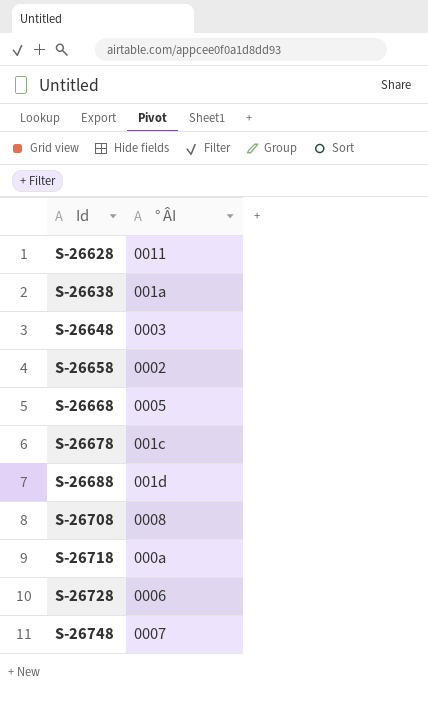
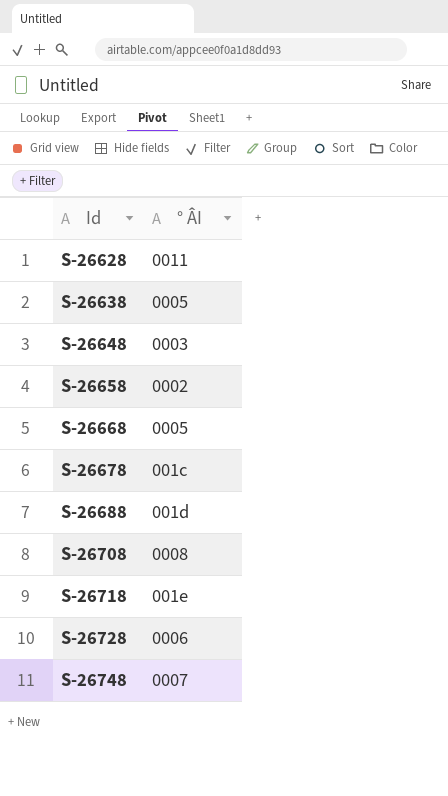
S-26638 | ° ÂI: 001a -> 0005
S-26718 | ° ÂI: 000a -> 001e

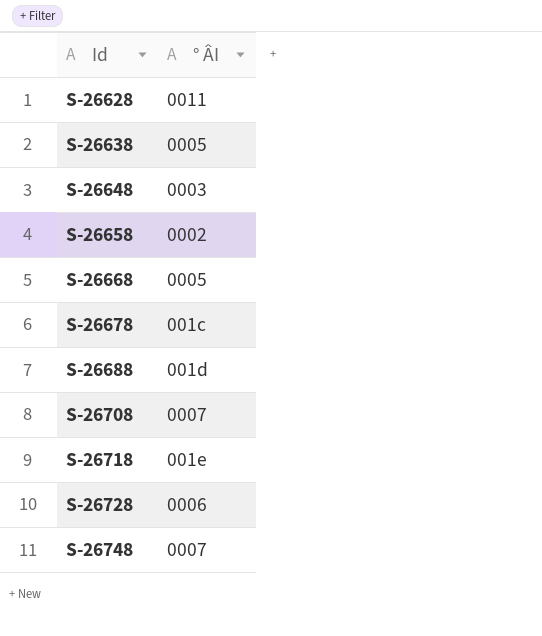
S-26708 | ° ÂI: 0008 -> 0007

